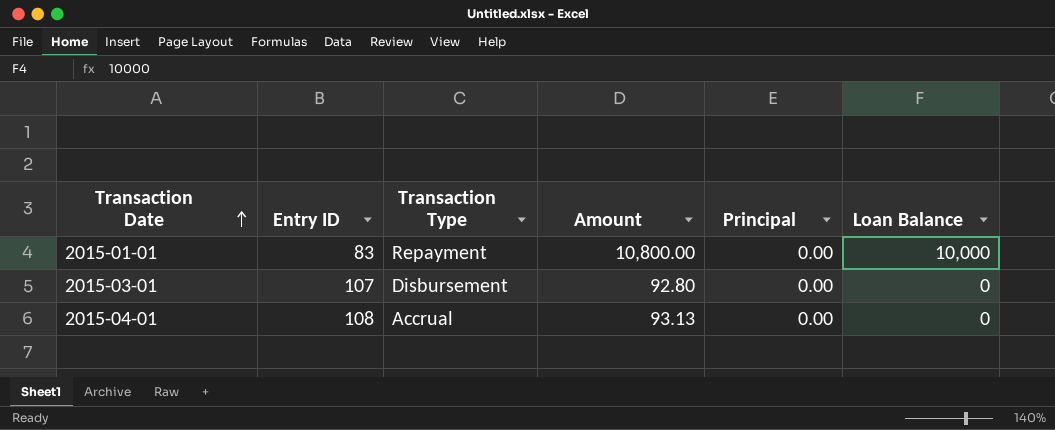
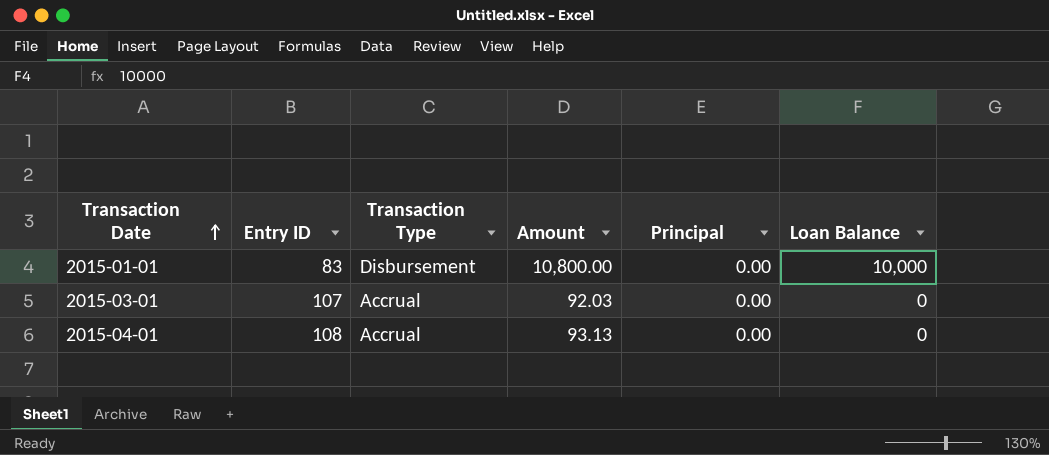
2015-01-01 | Transaction Type: Repayment -> Disbursement
2015-03-01 | Transaction Type: Disbursement -> Accrual
2015-03-01 | Amount: 92.80 -> 92.03

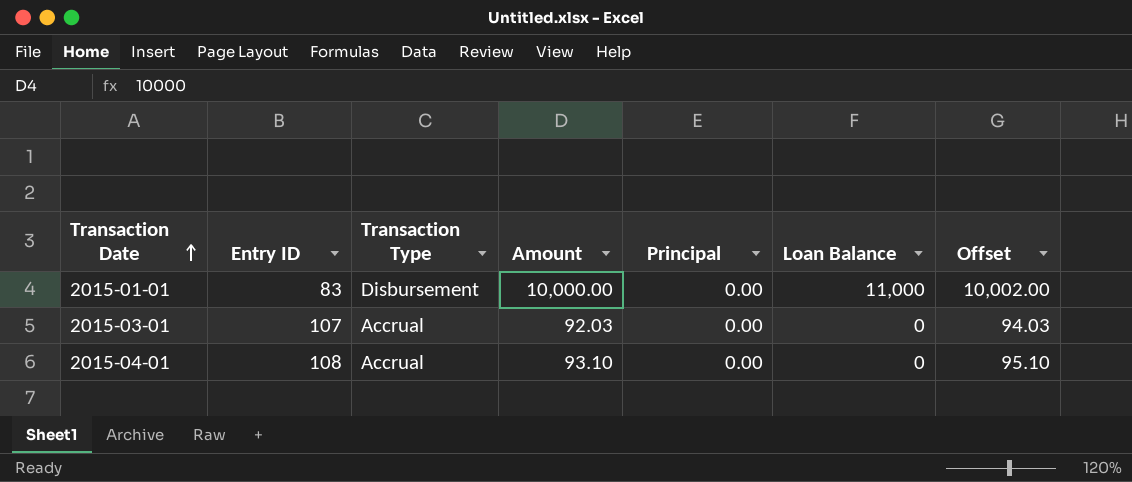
column Offset | formula: none -> [Amount] + 2
2015-01-01 | Amount: 10,800.00 -> 10,000.00
2015-01-01 | Loan Balance: 10,000 -> 11,000
2015-04-01 | Amount: 93.13 -> 93.10

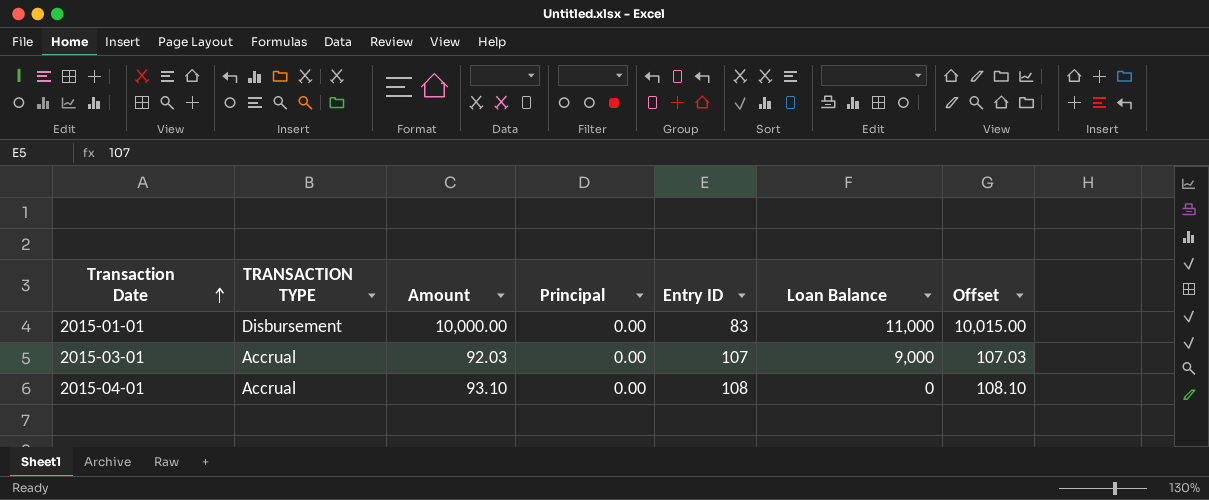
column name: Transaction Type -> TRANSACTION TYPE
column Entry ID | position: 2 -> 5
column Offset | formula: [Amount] + 2 -> [Amount] + 15
2015-03-01 | Loan Balance: 0 -> 9,000

